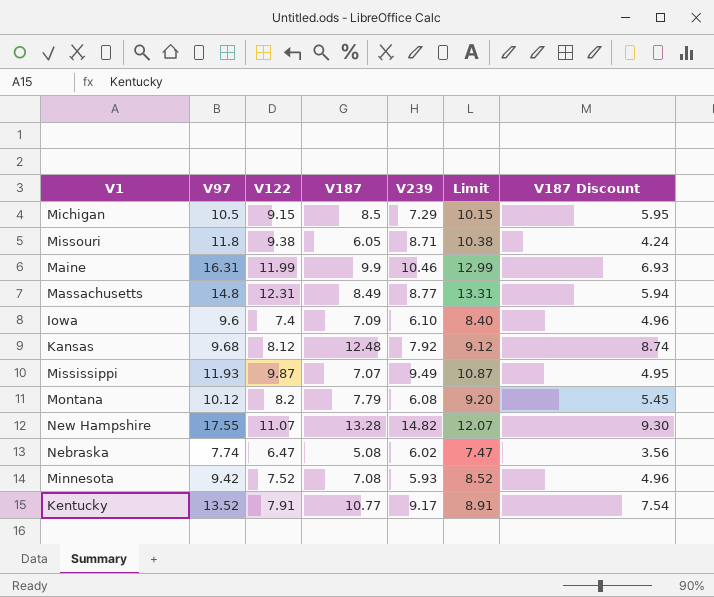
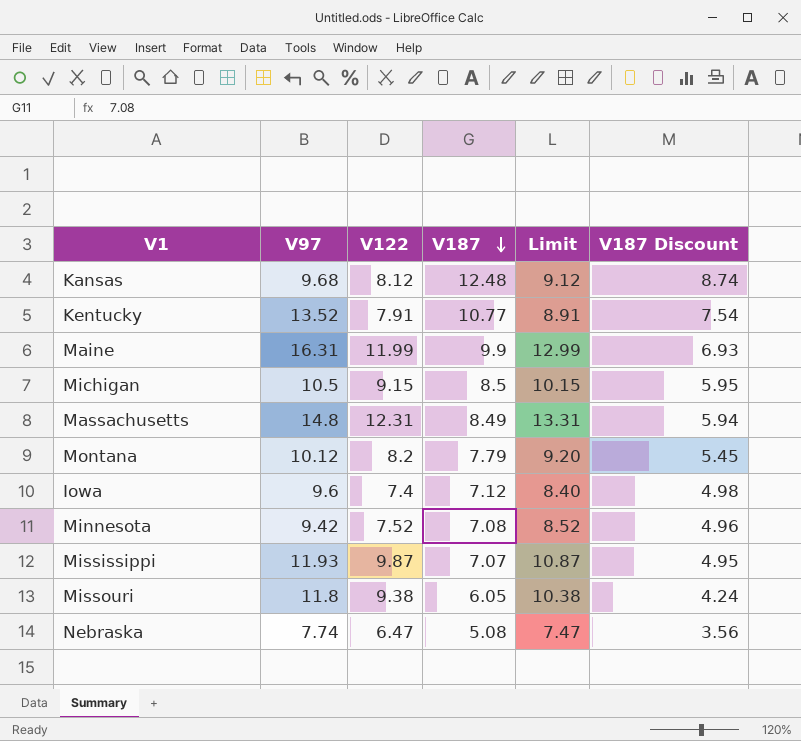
row order: none -> V187 descending
column V239 | position: 5 -> none
row New Hampshire: 17.55 | 11.07 | 13.28 | 14.82 | 12.07 | 9.30 -> none
Iowa | V187: 7.09 -> 7.12
Iowa | V187 Discount: 4.96 -> 4.98

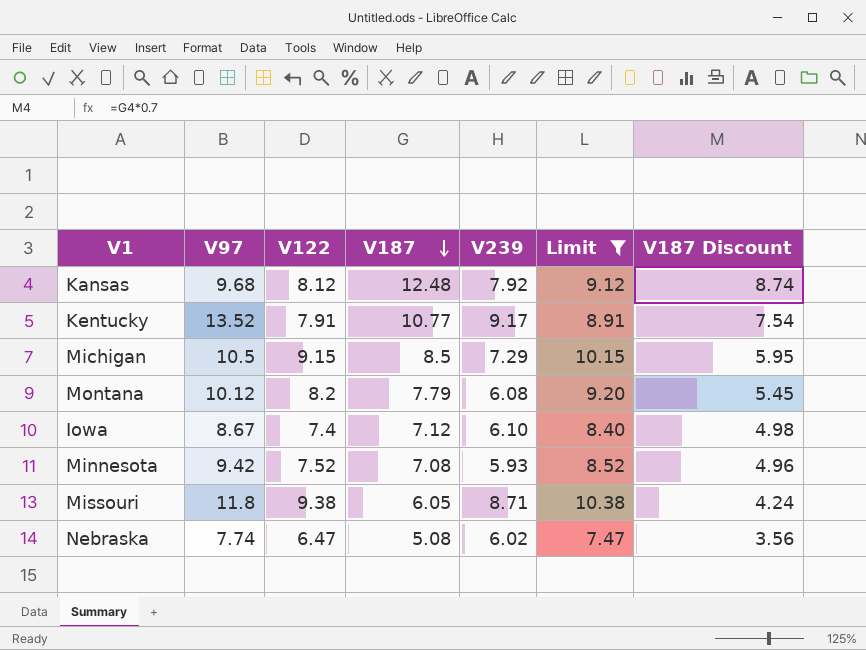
filter: none -> Limit <= 10.38
column V239 | position: none -> 5
Iowa | V97: 9.6 -> 8.67

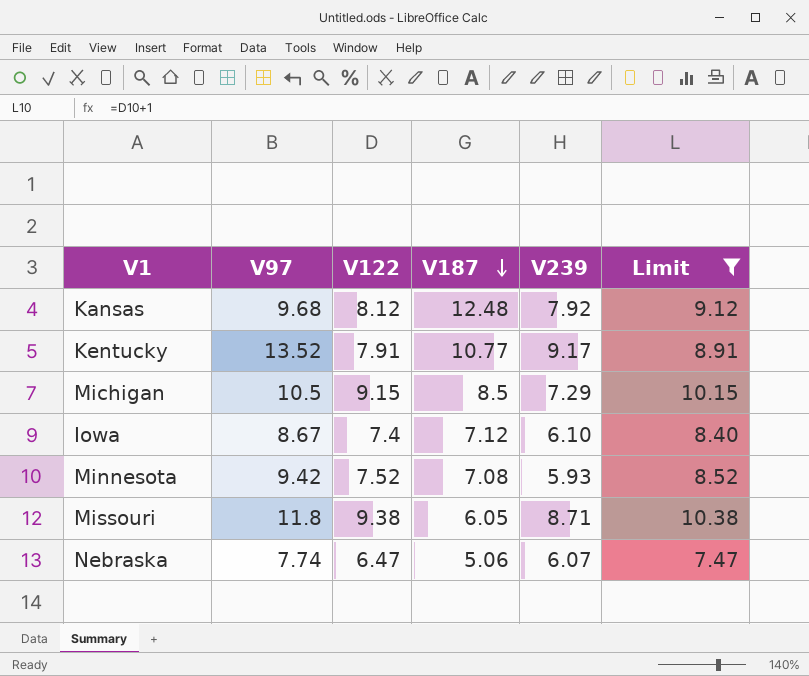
column V187 Discount | formula: [V187] * 0.7 -> none
row Montana: 10.12 | 8.2 | 7.79 | 6.08 | 9.20 | 5.45 -> none
Nebraska | V187: 5.08 -> 5.06
Nebraska | V239: 6.02 -> 6.07

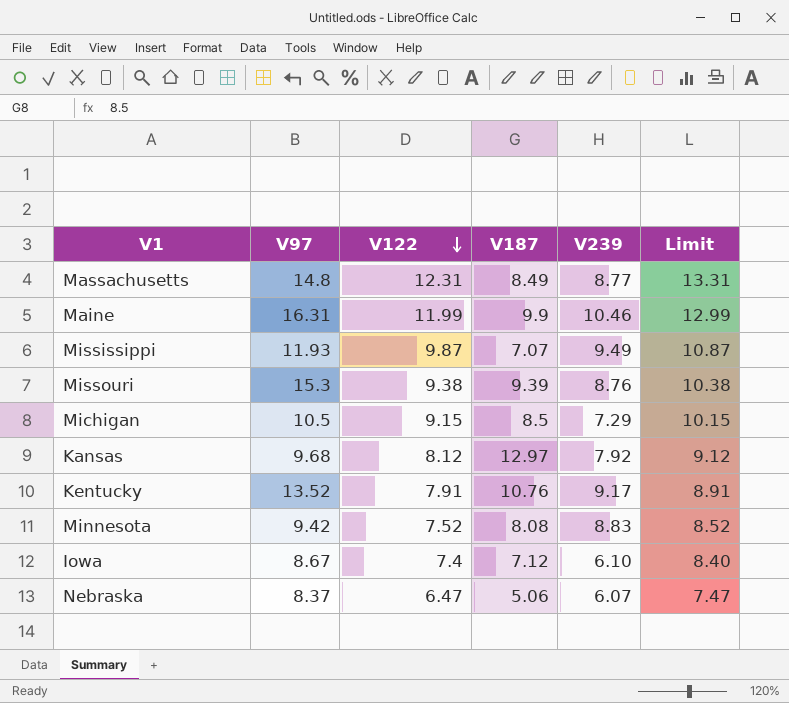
filter: Limit <= 10.38 -> none
row order: V187 descending -> V122 descending
Missouri | V97: 11.8 -> 15.3
Missouri | V187: 6.05 -> 9.39
Missouri | V239: 8.71 -> 8.76
Kansas | V187: 12.48 -> 12.97
Kentucky | V187: 10.77 -> 10.76
Minnesota | V187: 7.08 -> 8.08
Minnesota | V239: 5.93 -> 8.83
Nebraska | V97: 7.74 -> 8.37

